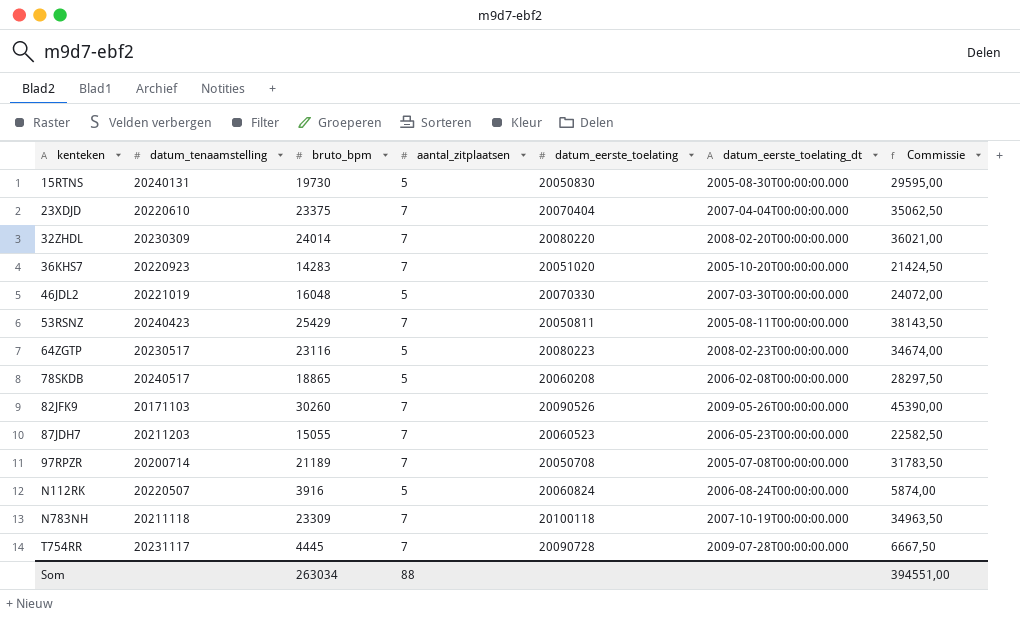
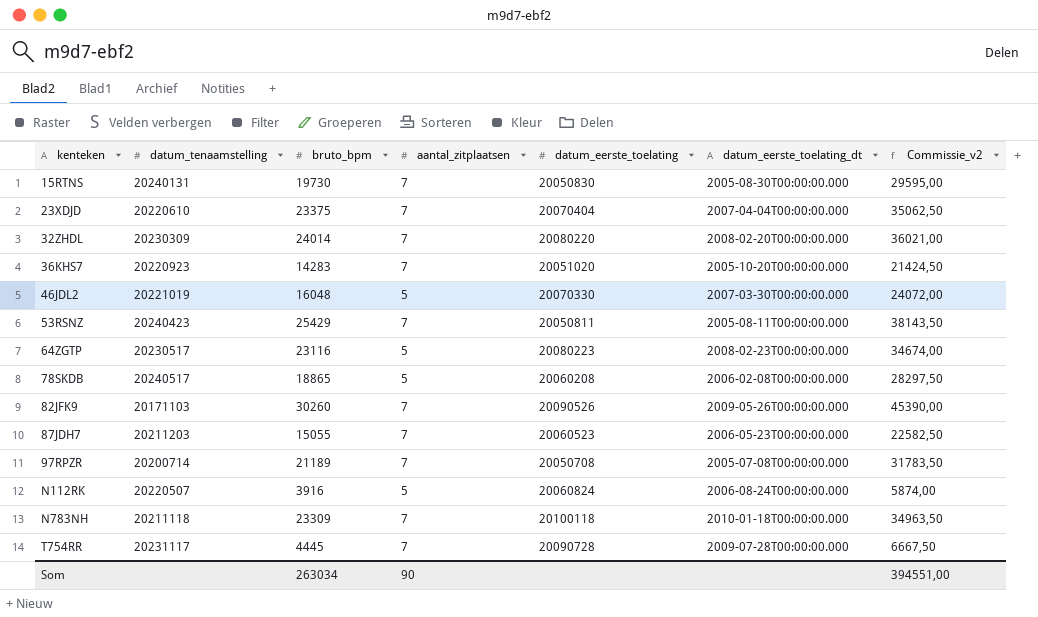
column name: Commissie -> Commissie_v2
15RTNS | aantal_zitplaatsen: 5 -> 7
N783NH | datum_eerste_toelating_dt: 2007-10-19T00:00:00.000 -> 2010-01-18T00:00:00.000
Som | aantal_zitplaatsen: 88 -> 90

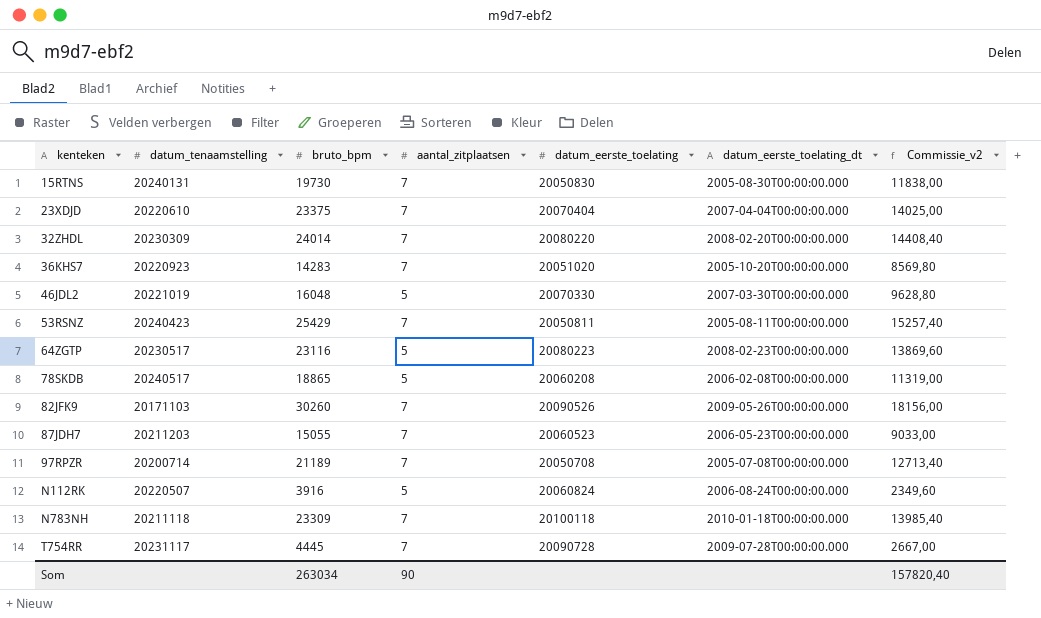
column Commissie_v2 | formula: [bruto_bpm] * 1,5 -> [bruto_bpm] * 0,6
Som | Commissie_v2: 394551,00 -> 157820,40

